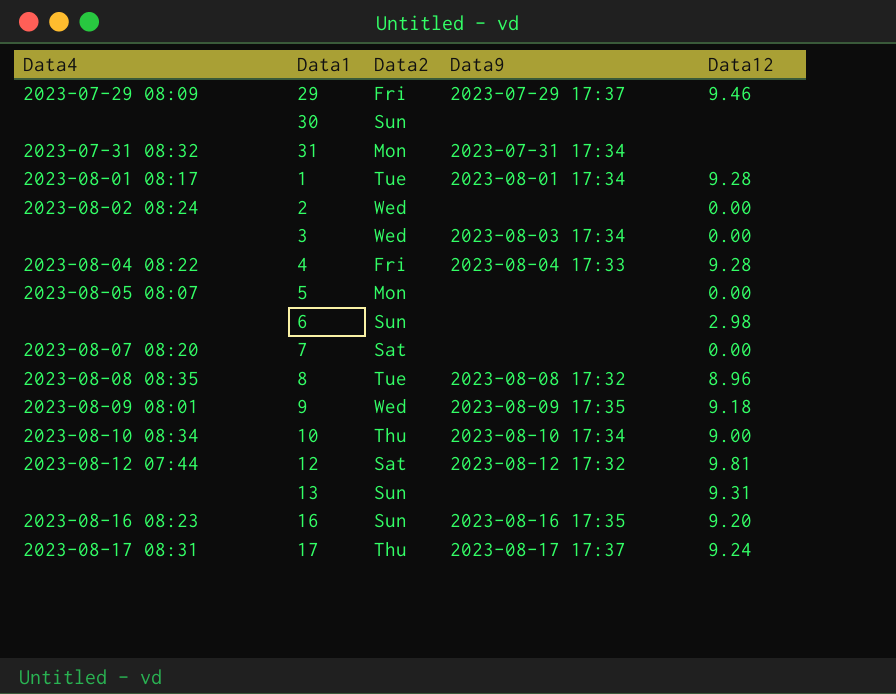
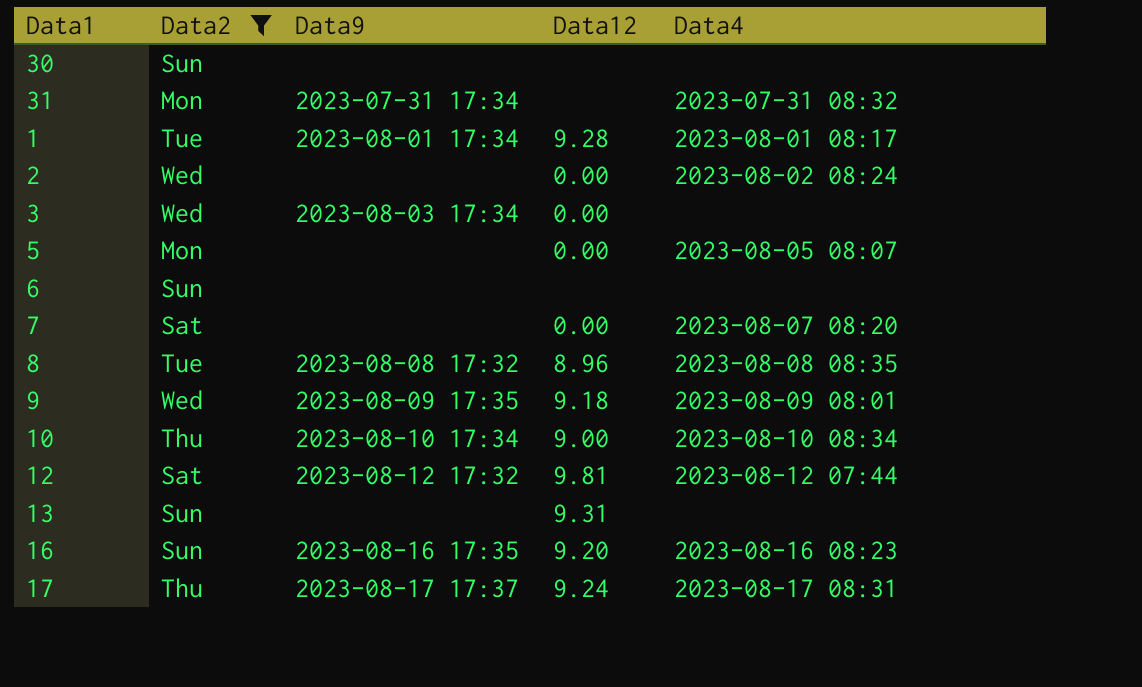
filter: none -> Data2 != Fri
column Data4 | position: 1 -> 5
6 | Data12: 2.98 -> none

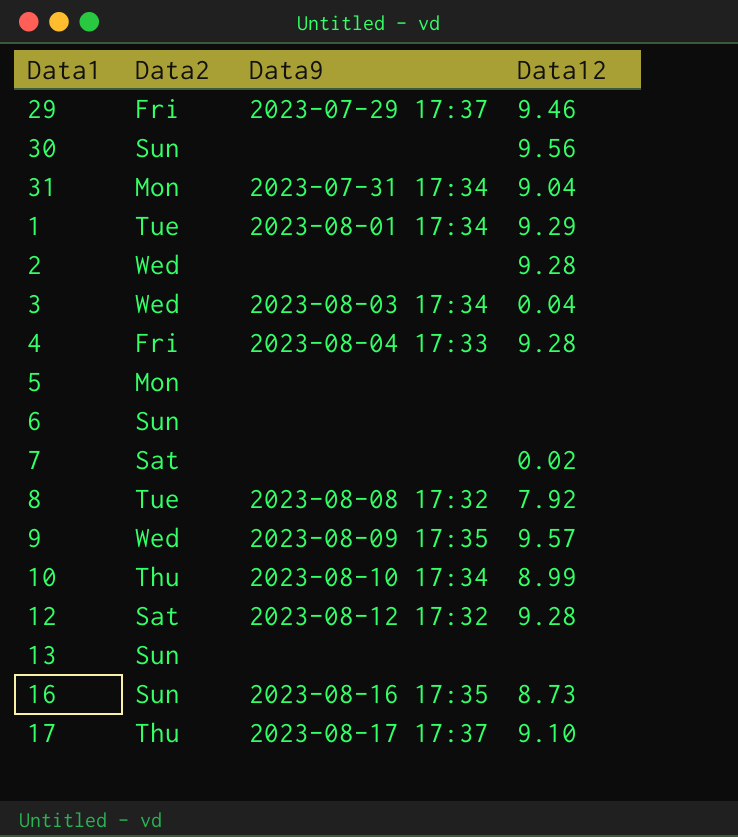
filter: Data2 != Fri -> none
column Data4 | position: 5 -> none
30 | Data12: none -> 9.56
31 | Data12: none -> 9.04
1 | Data12: 9.28 -> 9.29
2 | Data12: 0.00 -> 9.28
3 | Data12: 0.00 -> 0.04
5 | Data12: 0.00 -> none
7 | Data12: 0.00 -> 0.02
8 | Data12: 8.96 -> 7.92
9 | Data12: 9.18 -> 9.57
10 | Data12: 9.00 -> 8.99
12 | Data12: 9.81 -> 9.28
13 | Data12: 9.31 -> none
16 | Data12: 9.20 -> 8.73
17 | Data12: 9.24 -> 9.10

